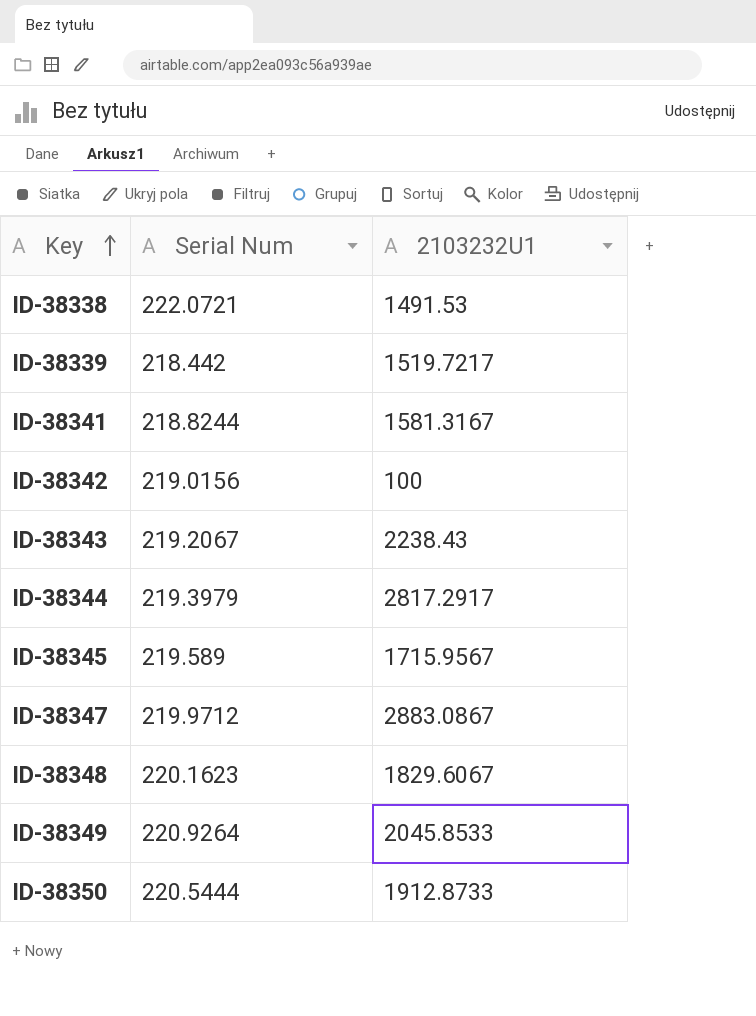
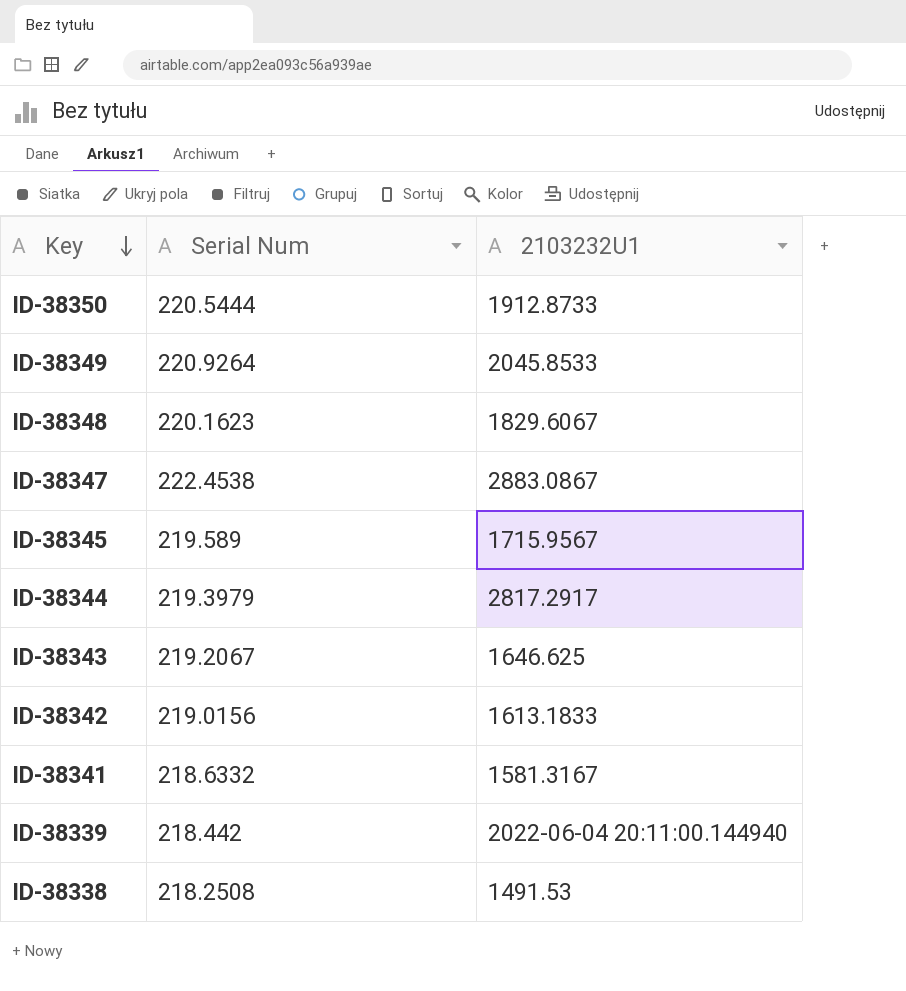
row order: Key ascending -> Key descending
ID-38347 | Serial Num: 219.9712 -> 222.4538
ID-38343 | 2103232U1: 2238.43 -> 1646.625
ID-38342 | 2103232U1: 100 -> 1613.1833
ID-38341 | Serial Num: 218.8244 -> 218.6332
ID-38339 | 2103232U1: 1519.7217 -> 2022-06-04 20:11:00.144940
ID-38338 | Serial Num: 222.0721 -> 218.2508

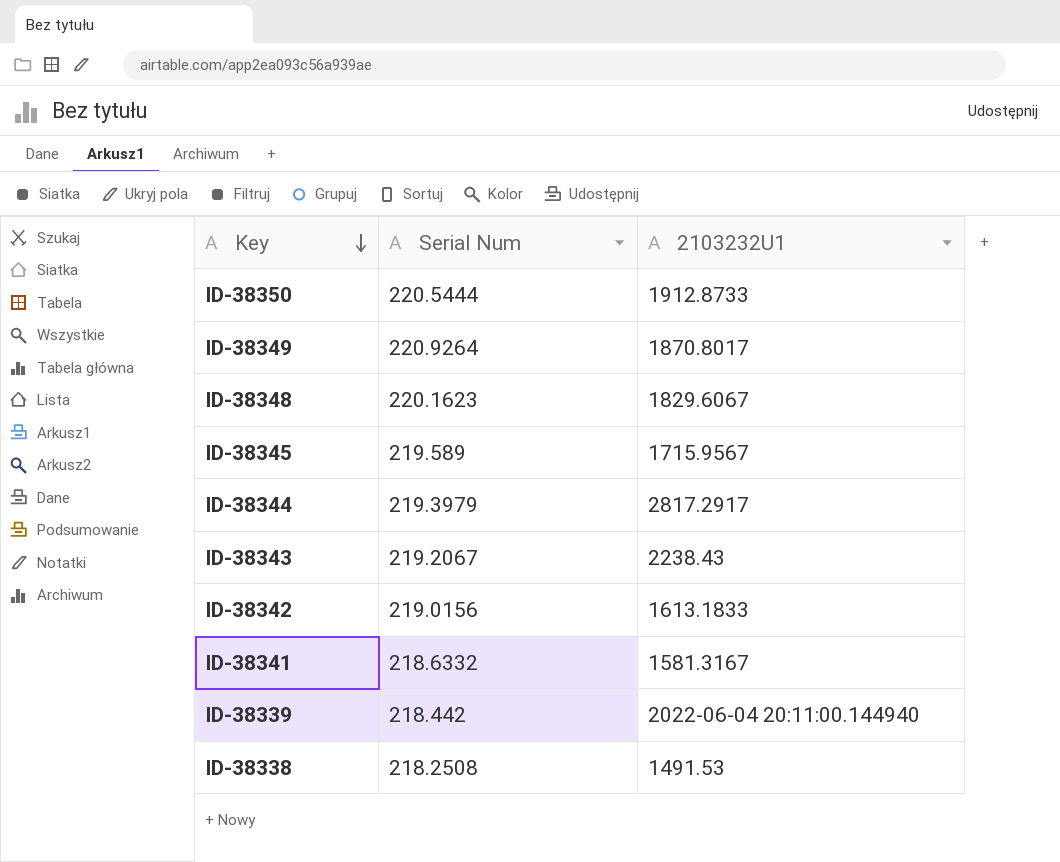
row ID-38347: 222.4538 | 2883.0867 -> none
ID-38349 | 2103232U1: 2045.8533 -> 1870.8017
ID-38343 | 2103232U1: 1646.625 -> 2238.43

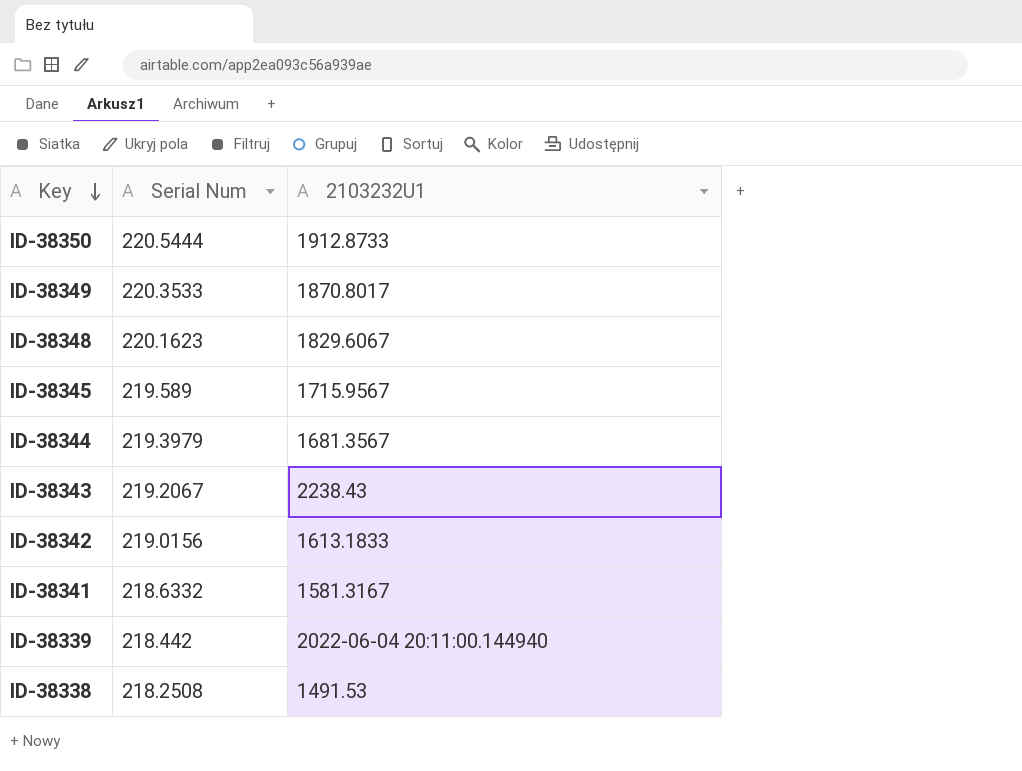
ID-38349 | Serial Num: 220.9264 -> 220.3533
ID-38344 | 2103232U1: 2817.2917 -> 1681.3567

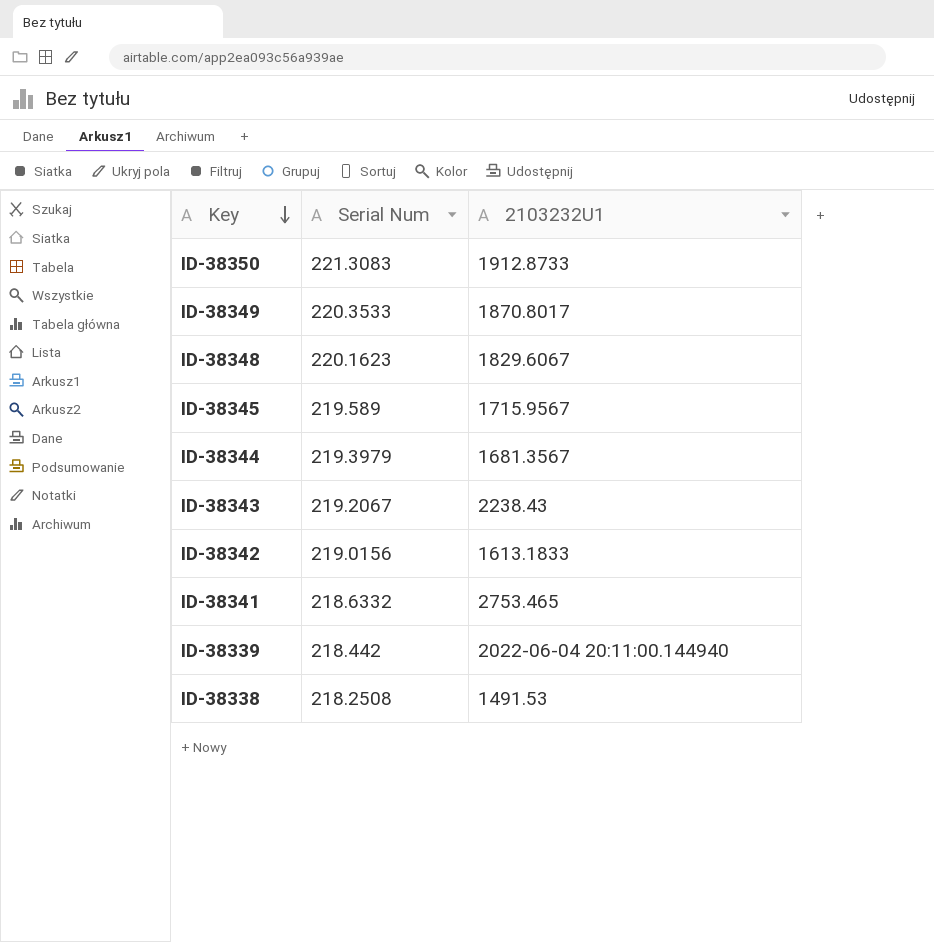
ID-38350 | Serial Num: 220.5444 -> 221.3083
ID-38341 | 2103232U1: 1581.3167 -> 2753.465

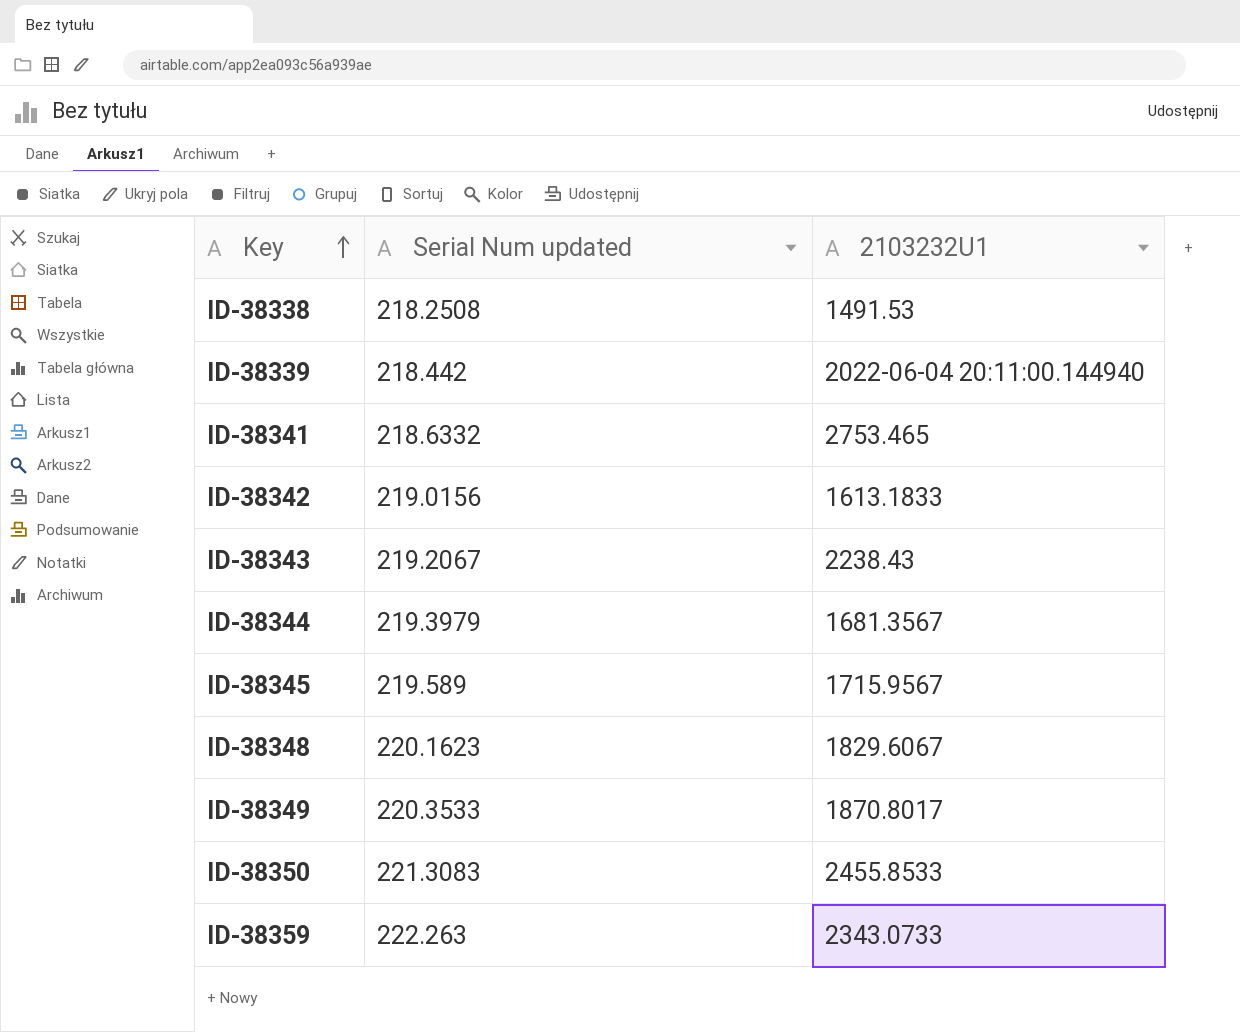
row order: Key descending -> Key ascending
column name: Serial Num -> Serial Num updated
ID-38350 | 2103232U1: 1912.8733 -> 2455.8533
row ID-38359: none -> 222.263 | 2343.0733

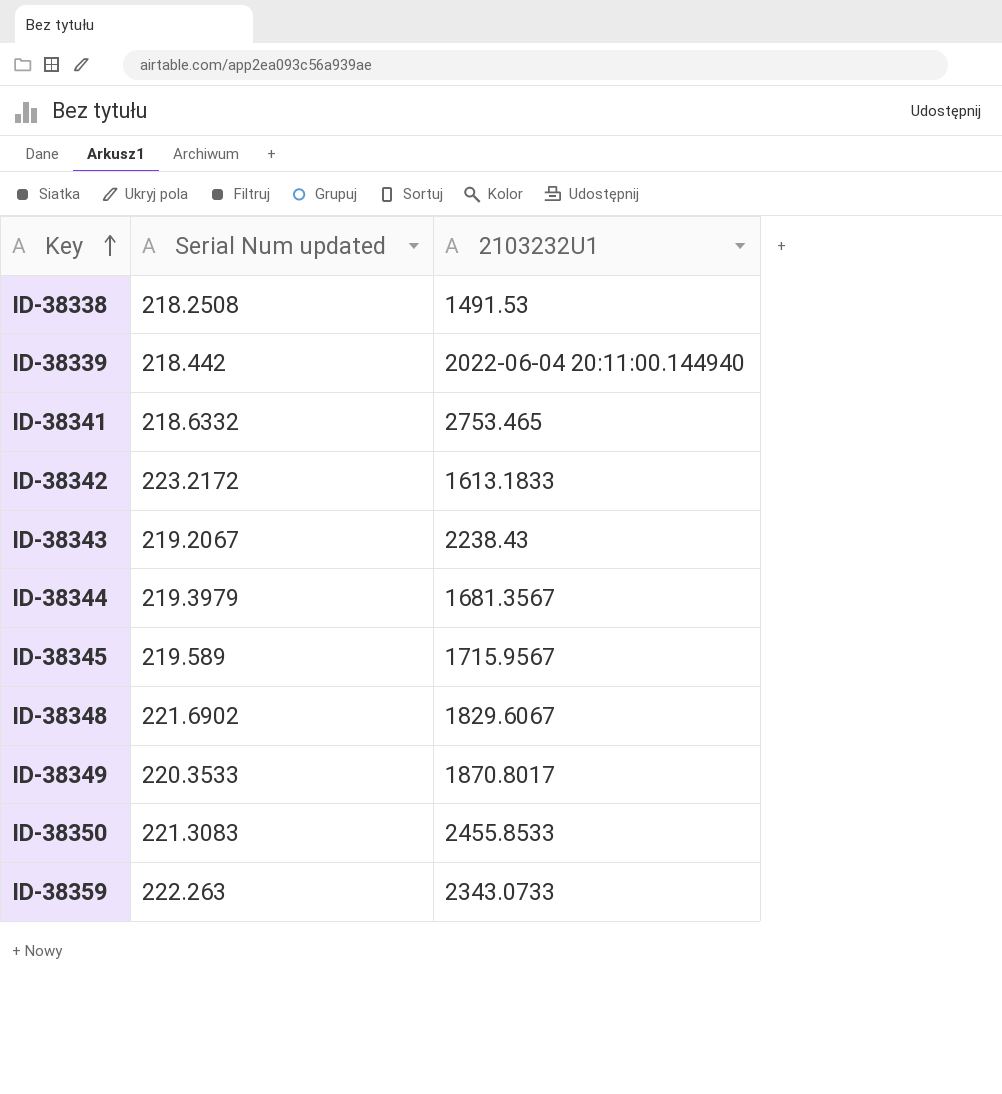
ID-38342 | Serial Num updated: 219.0156 -> 223.2172
ID-38348 | Serial Num updated: 220.1623 -> 221.6902

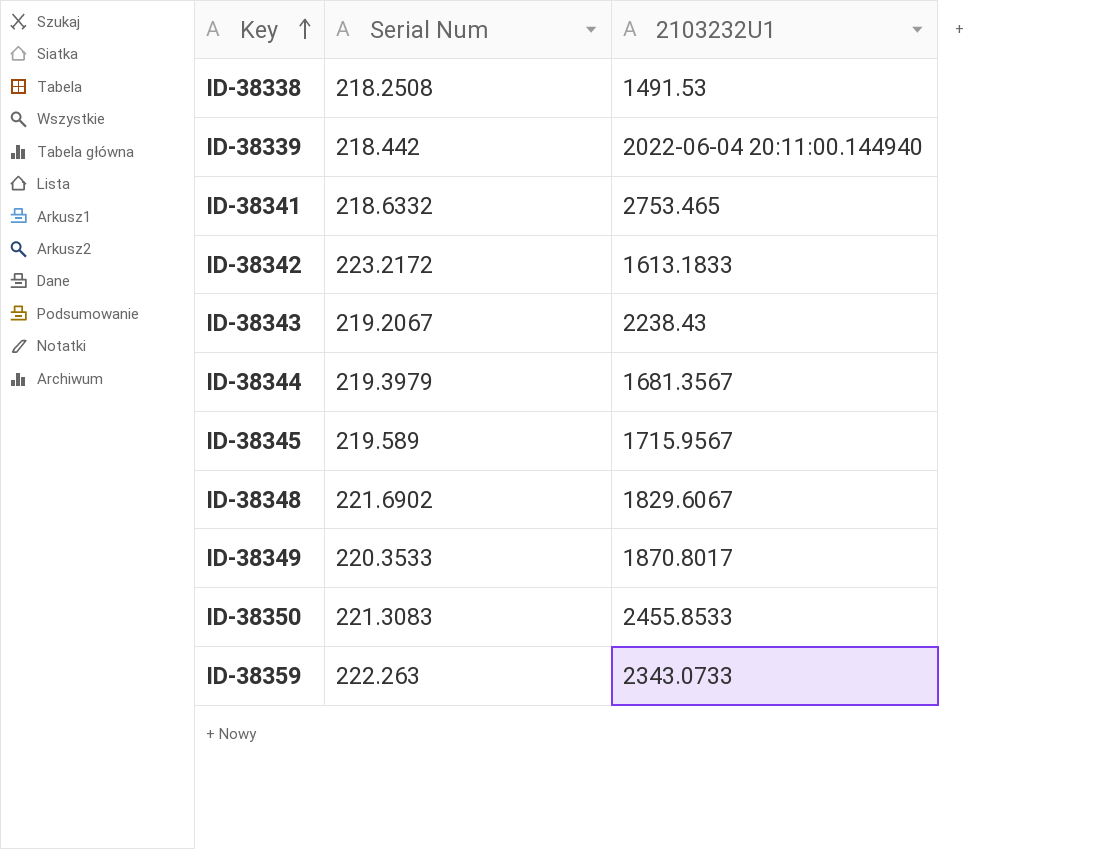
column name: Serial Num updated -> Serial Num

